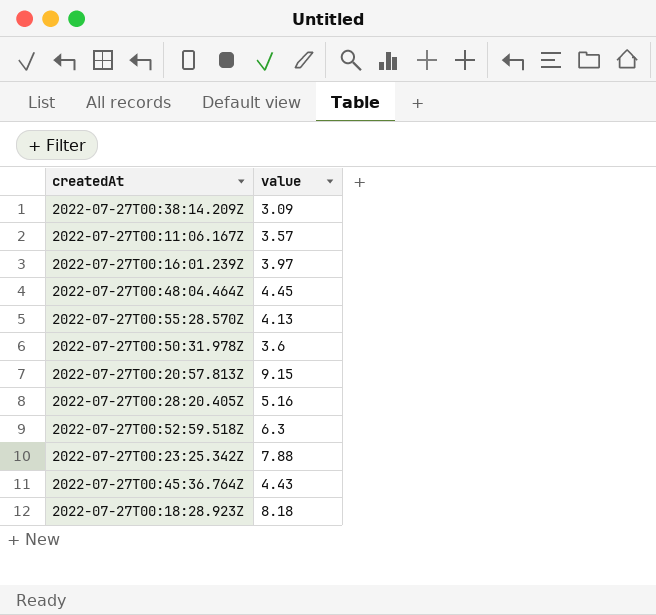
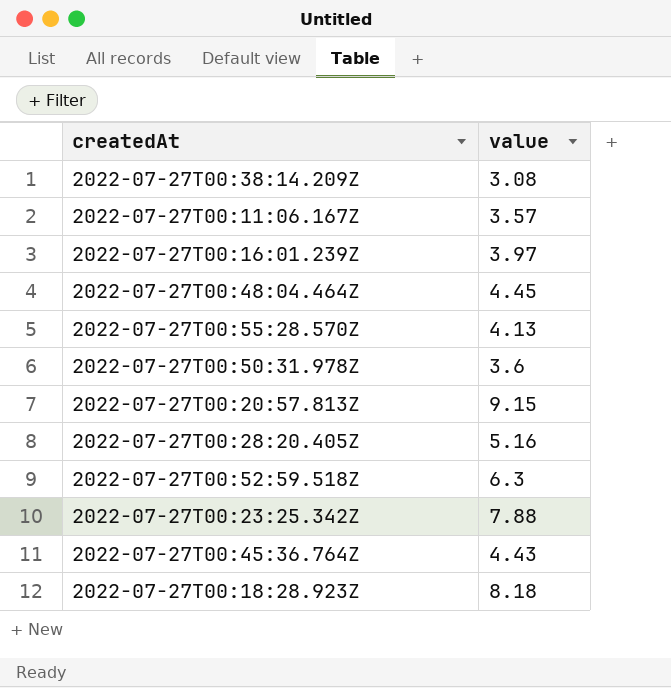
2022-07-27T00:38:14.209Z | value: 3.09 -> 3.08

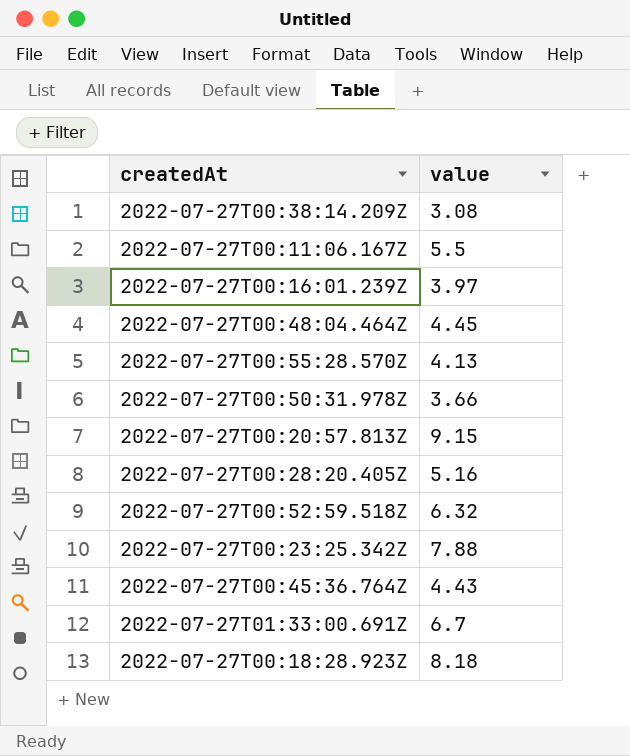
2022-07-27T00:11:06.167Z | value: 3.57 -> 5.5
2022-07-27T00:50:31.978Z | value: 3.6 -> 3.66
2022-07-27T00:52:59.518Z | value: 6.3 -> 6.32
row 2022-07-27T01:33:00.691Z: none -> 6.7

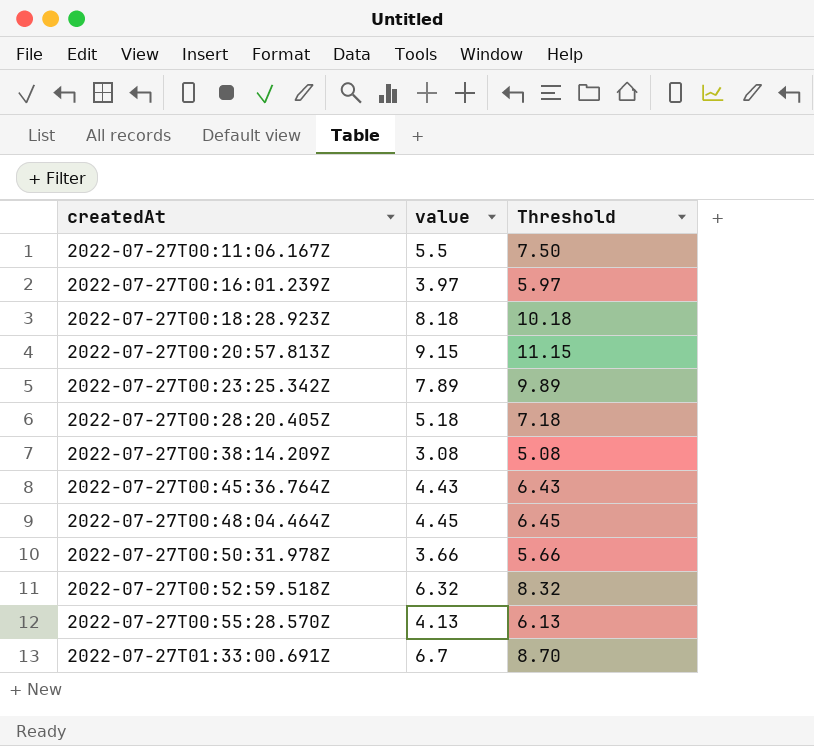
row order: none -> createdAt ascending
column Threshold | formula: none -> [value] + 2
2022-07-27T00:23:25.342Z | value: 7.88 -> 7.89
2022-07-27T00:28:20.405Z | value: 5.16 -> 5.18

